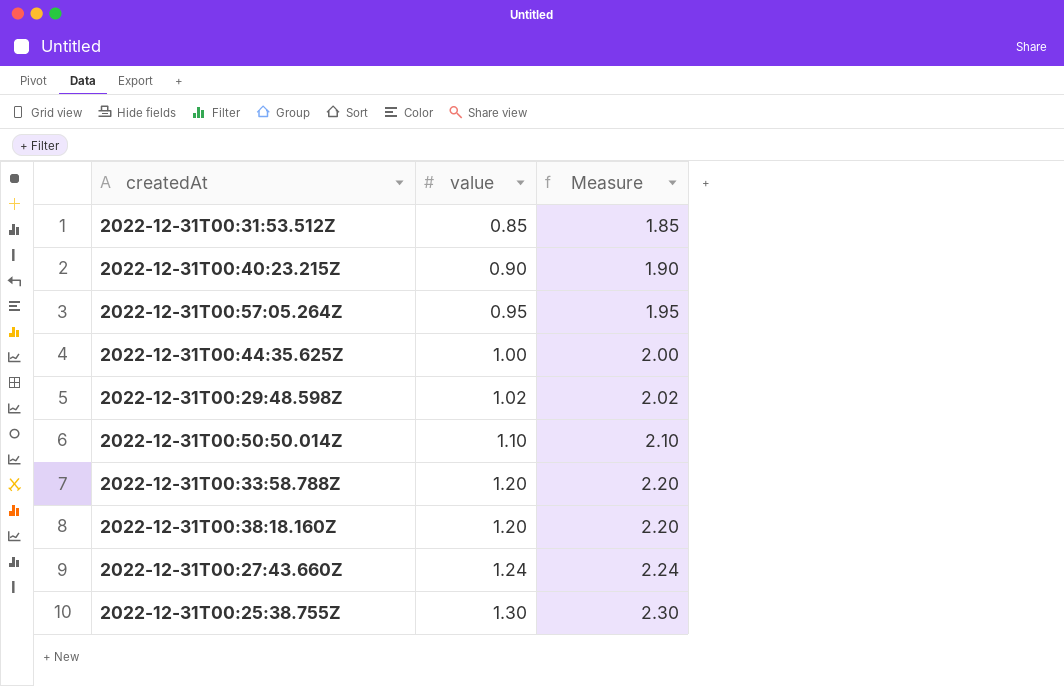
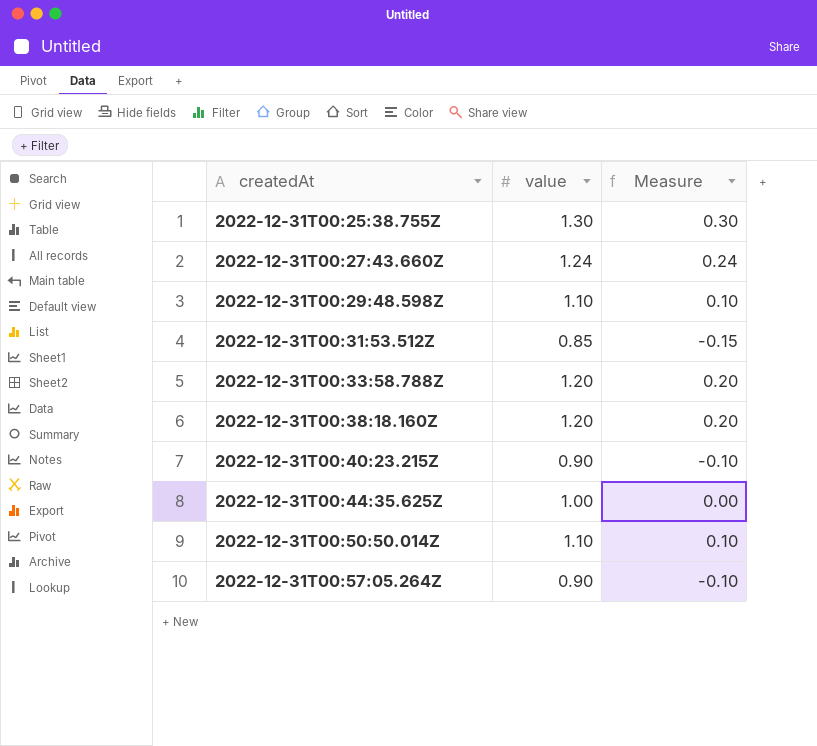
row order: value ascending -> createdAt ascending
column Measure | formula: [value] + 1 -> [value] - 1
2022-12-31T00:29:48.598Z | value: 1.02 -> 1.10
2022-12-31T00:57:05.264Z | value: 0.95 -> 0.90

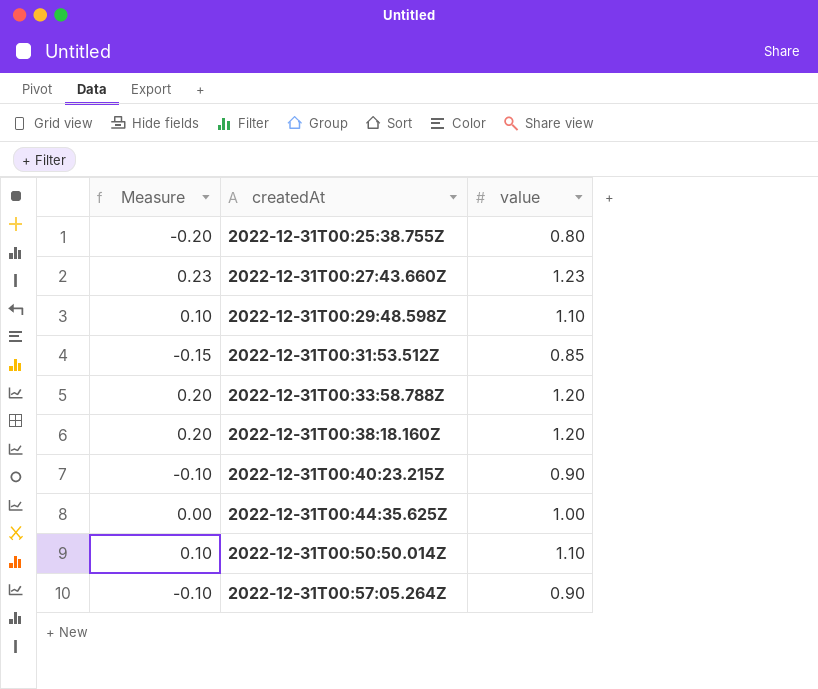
column Measure | position: 3 -> 1
2022-12-31T00:25:38.755Z | Measure: 0.30 -> -0.20
2022-12-31T00:25:38.755Z | value: 1.30 -> 0.80
2022-12-31T00:27:43.660Z | Measure: 0.24 -> 0.23
2022-12-31T00:27:43.660Z | value: 1.24 -> 1.23

